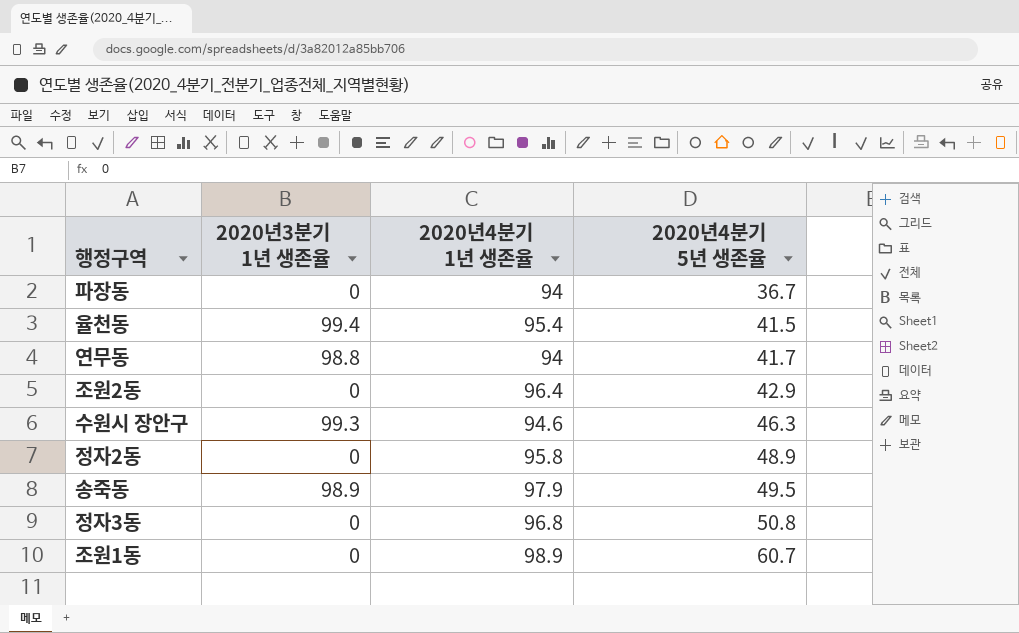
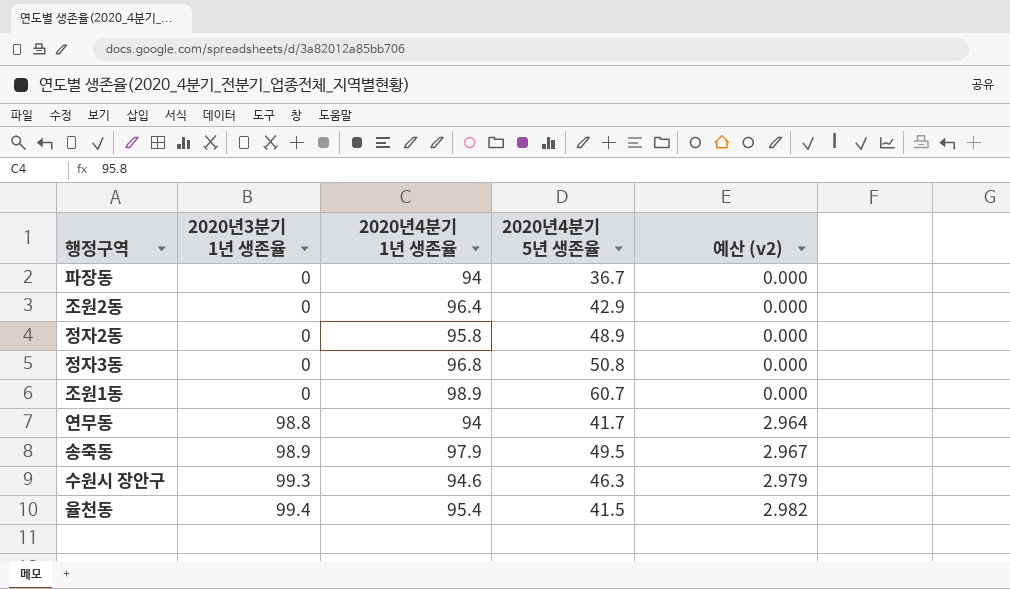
row order: 2020년4분기 5년 생존율 ascending -> 2020년3분기 1년 생존율 ascending
column 예산 (v2) | formula: none -> [2020년3분기 1년 생존율] * 0.03

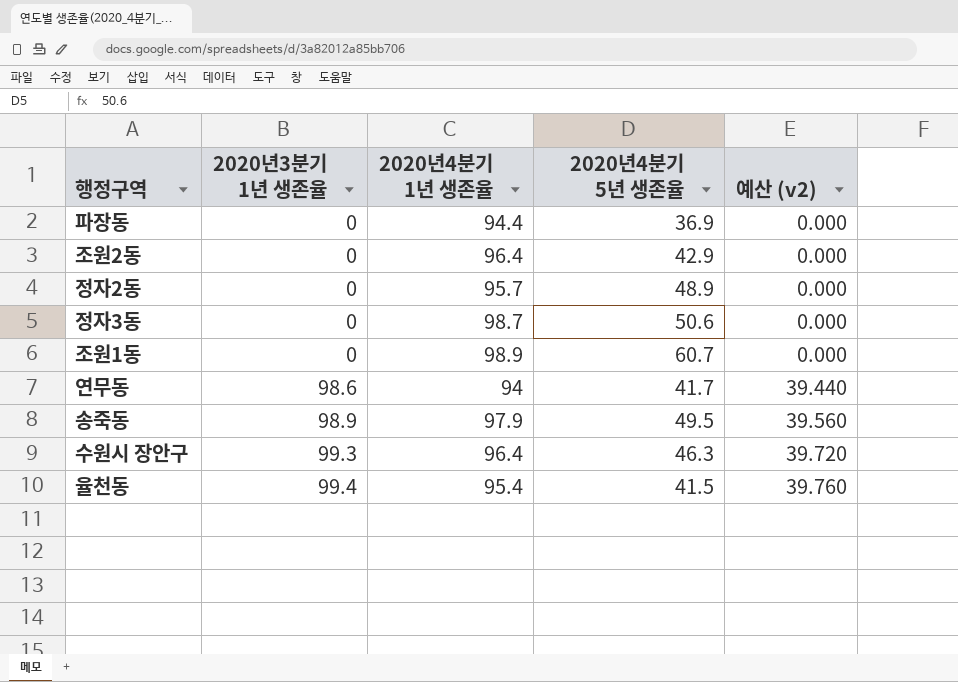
column 예산 (v2) | formula: [2020년3분기 1년 생존율] * 0.03 -> [2020년3분기 1년 생존율] * 0.4
파장동 | 2020년4분기 1년 생존율: 94 -> 94.4
파장동 | 2020년4분기 5년 생존율: 36.7 -> 36.9
정자2동 | 2020년4분기 1년 생존율: 95.8 -> 95.7
정자3동 | 2020년4분기 1년 생존율: 96.8 -> 98.7
정자3동 | 2020년4분기 5년 생존율: 50.8 -> 50.6
연무동 | 2020년3분기 1년 생존율: 98.8 -> 98.6
수원시 장안구 | 2020년4분기 1년 생존율: 94.6 -> 96.4

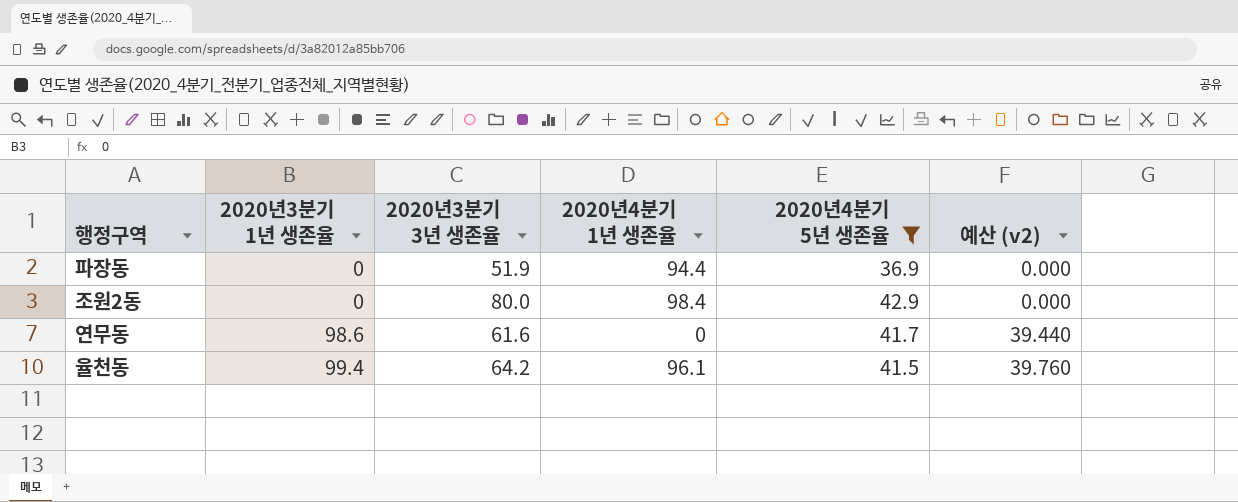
filter: none -> 2020년4분기 5년 생존율 <= 42.9
column 2020년3분기 3년 생존율 | position: none -> 3
조원2동 | 2020년4분기 1년 생존율: 96.4 -> 98.4
연무동 | 2020년4분기 1년 생존율: 94 -> 0
율천동 | 2020년4분기 1년 생존율: 95.4 -> 96.1

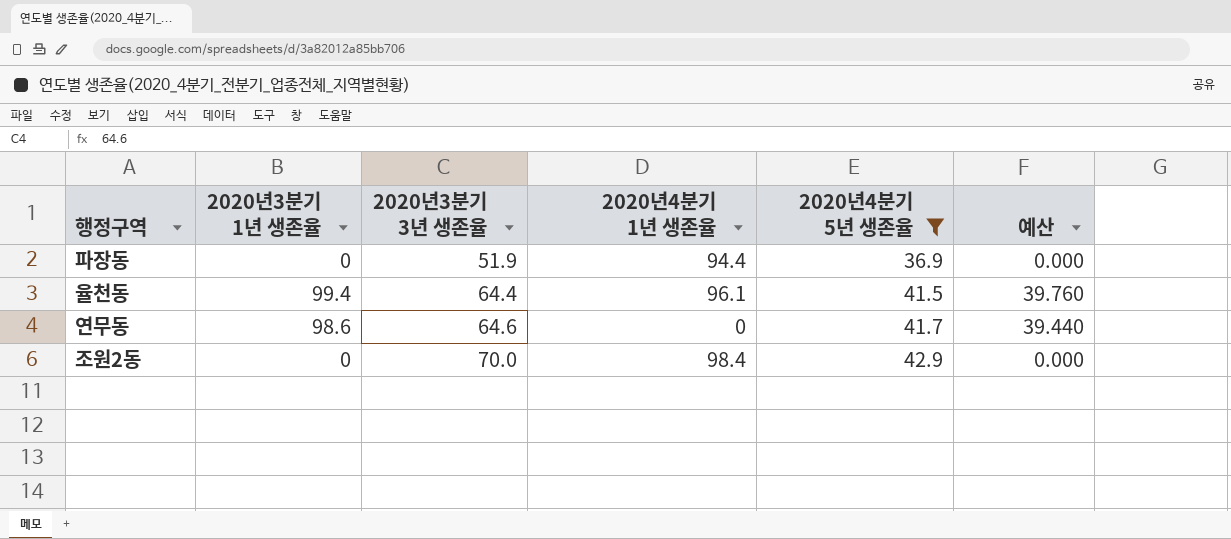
row order: 2020년3분기 1년 생존율 ascending -> 2020년3분기 3년 생존율 ascending
column name: 예산 (v2) -> 예산
율천동 | 2020년3분기 3년 생존율: 64.2 -> 64.4
연무동 | 2020년3분기 3년 생존율: 61.6 -> 64.6
조원2동 | 2020년3분기 3년 생존율: 80.0 -> 70.0

